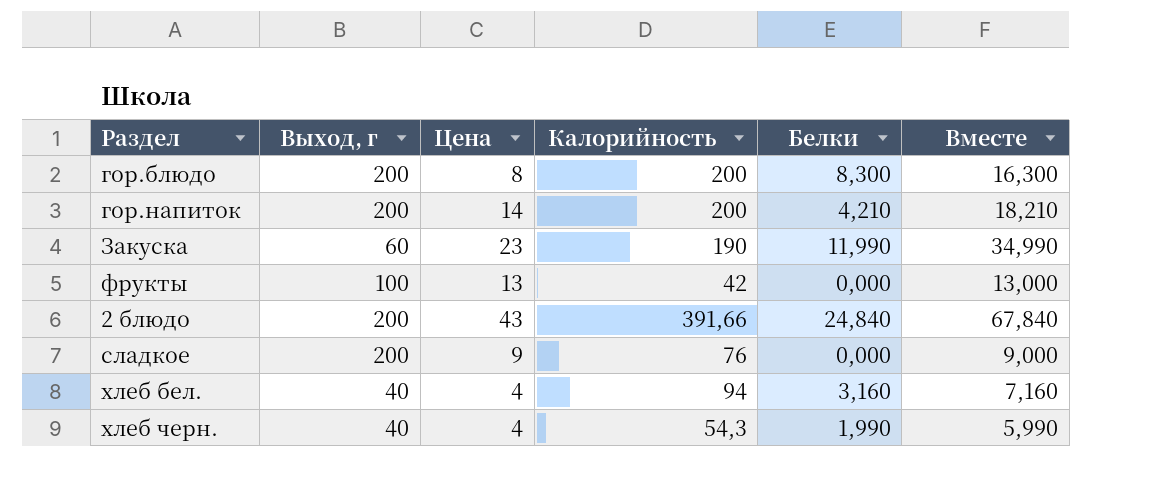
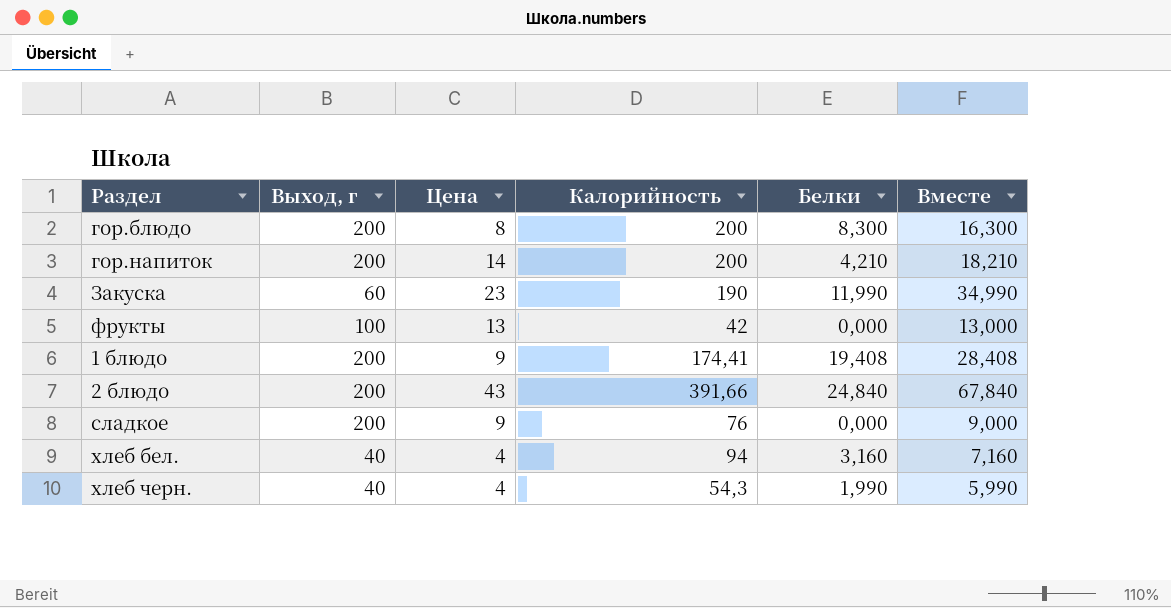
row 1 блюдо: none -> 200 | 9 | 174,41 | 19,408 | 28,408

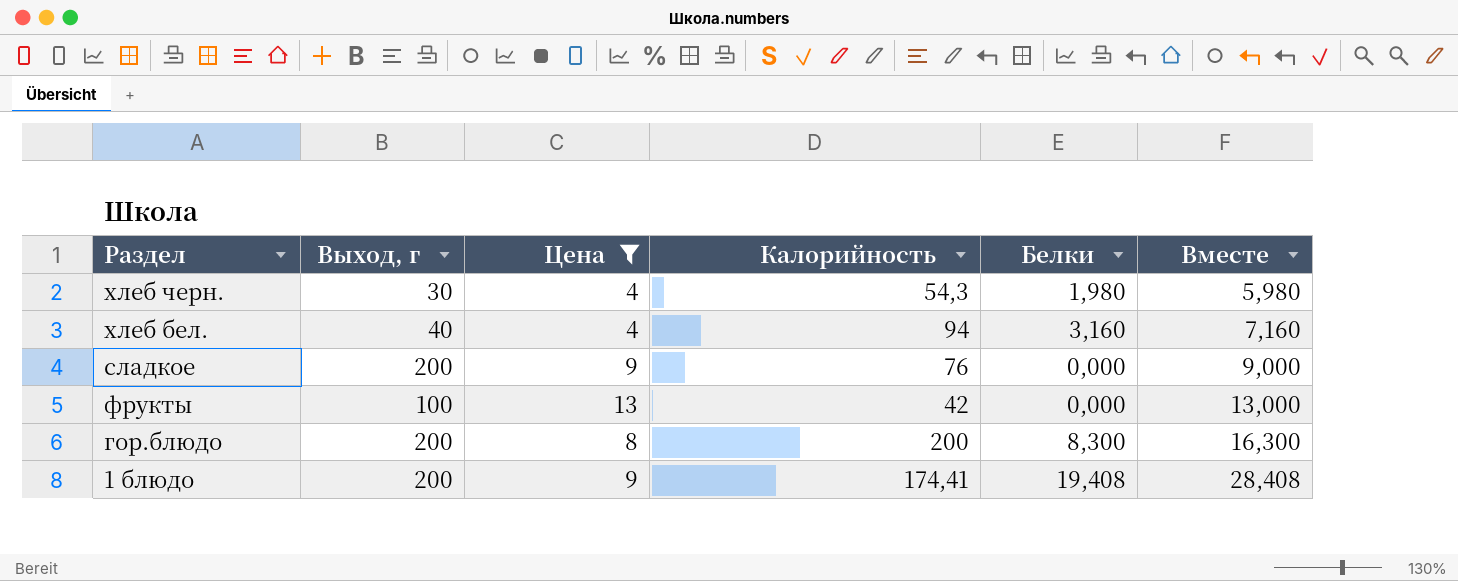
filter: none -> Цена <= 13
row order: none -> Вместе ascending
хлеб черн. | Выход, г: 40 -> 30
хлеб черн. | Белки: 1,990 -> 1,980
хлеб черн. | Вместе: 5,990 -> 5,980

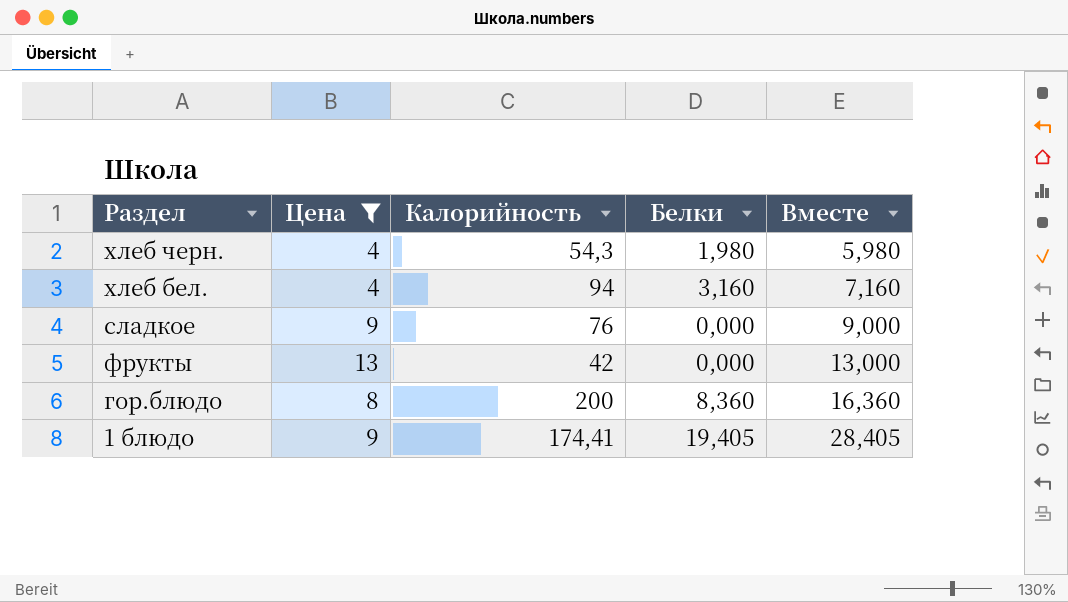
column Выход, г | position: 2 -> none
гор.блюдо | Белки: 8,300 -> 8,360
гор.блюдо | Вместе: 16,300 -> 16,360
1 блюдо | Белки: 19,408 -> 19,405
1 блюдо | Вместе: 28,408 -> 28,405

